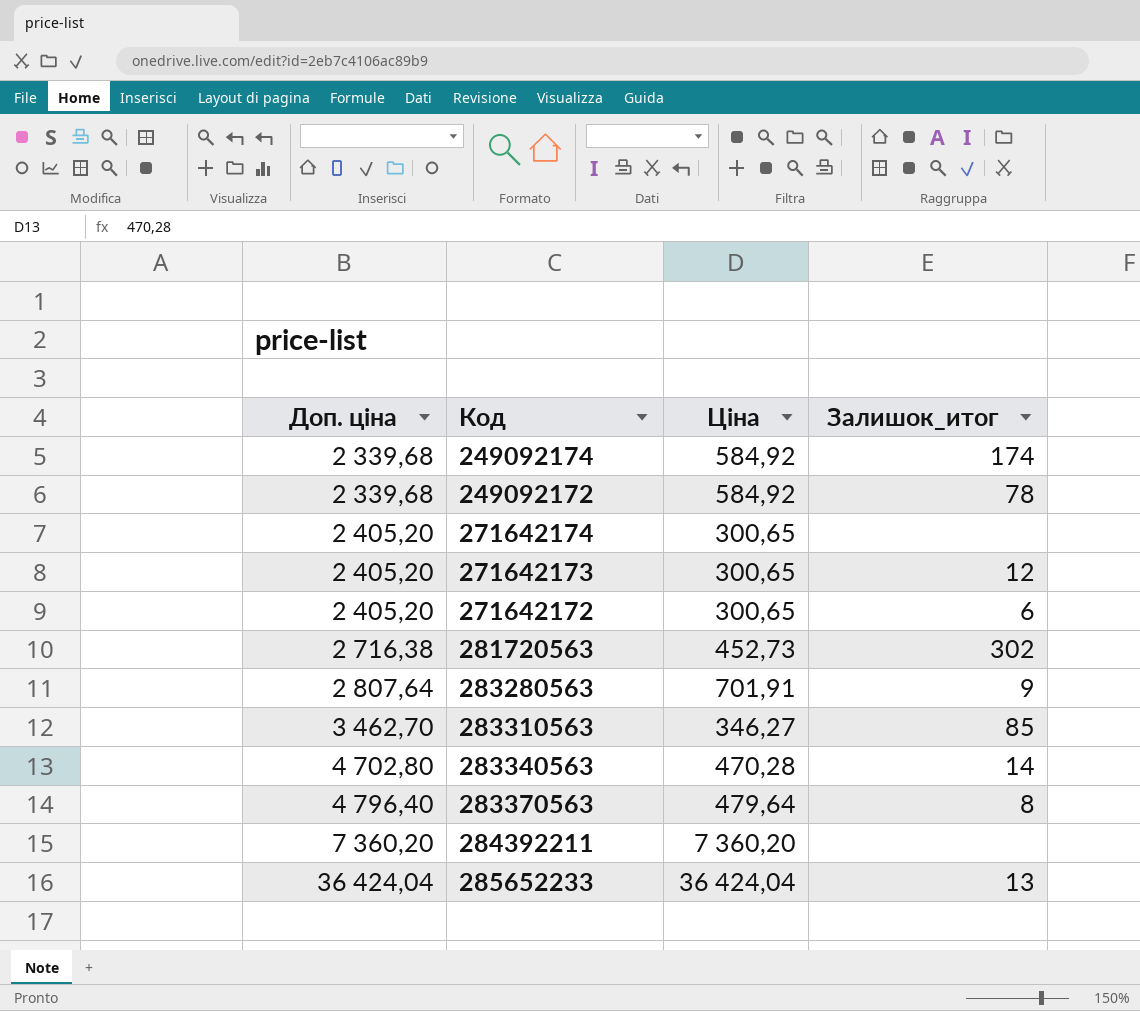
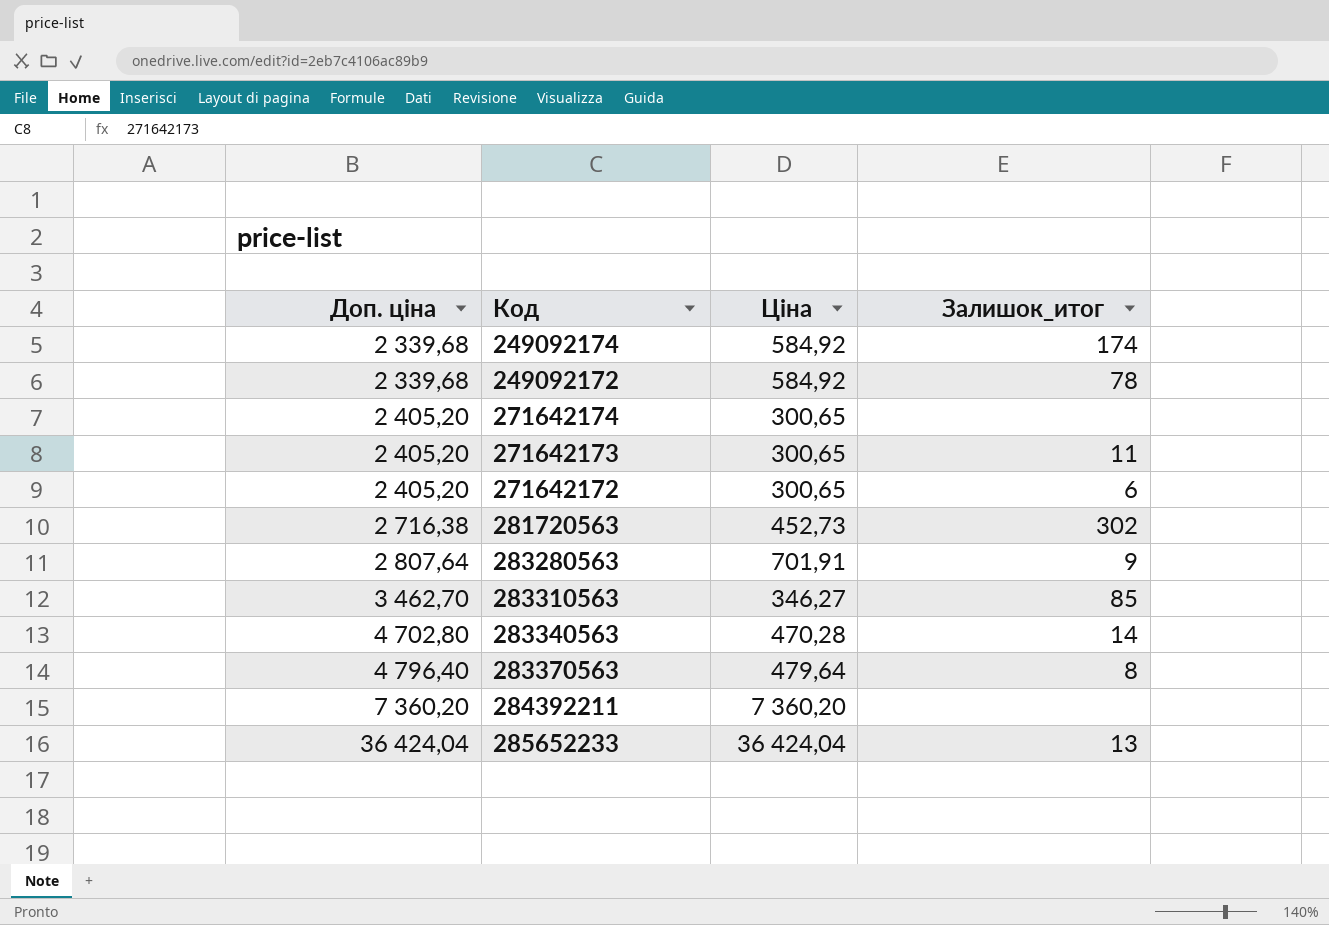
271642173 | Залишок_итог: 12 -> 11

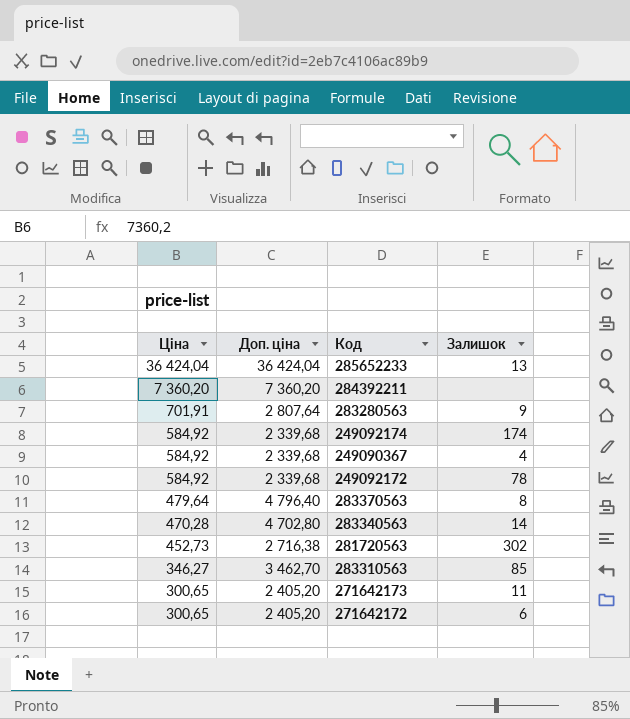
row order: Доп. ціна ascending -> Ціна descending
column Ціна | position: 3 -> 1
column name: Залишок_итог -> Залишок
row 271642174: 2 405,20 | 300,65 | none -> none
row 249090367: none -> 584,92 | 2 339,68 | 4

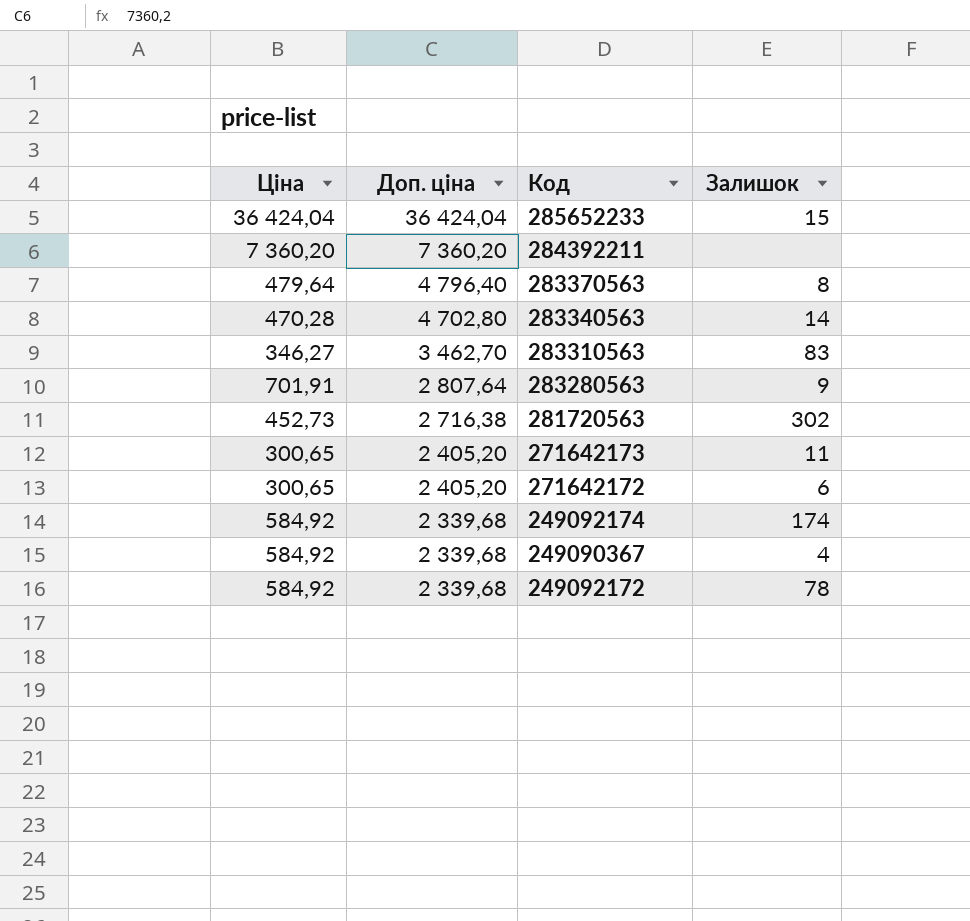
row order: Ціна descending -> Доп. ціна descending
285652233 | Залишок: 13 -> 15
283310563 | Залишок: 85 -> 83

